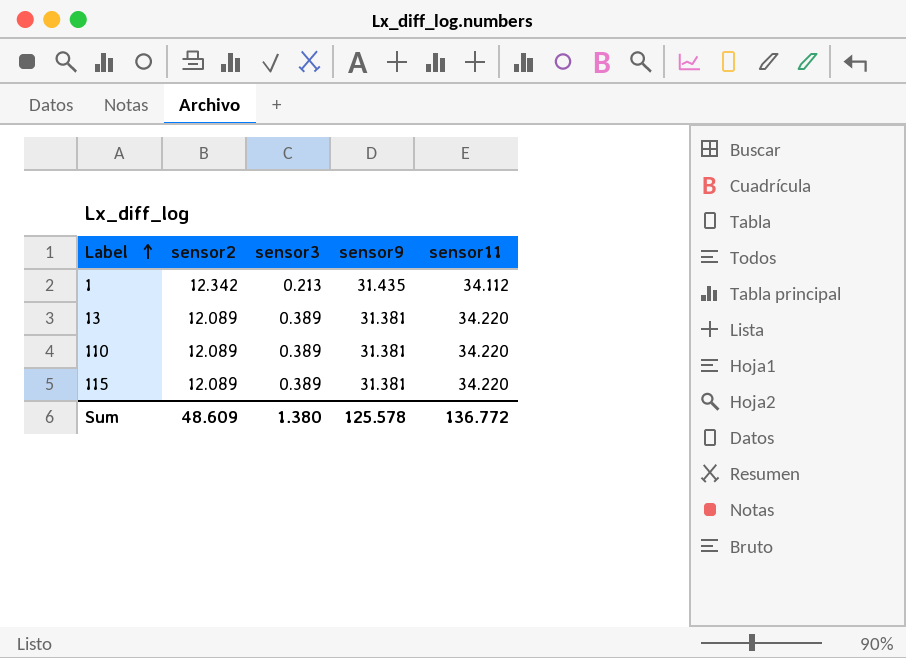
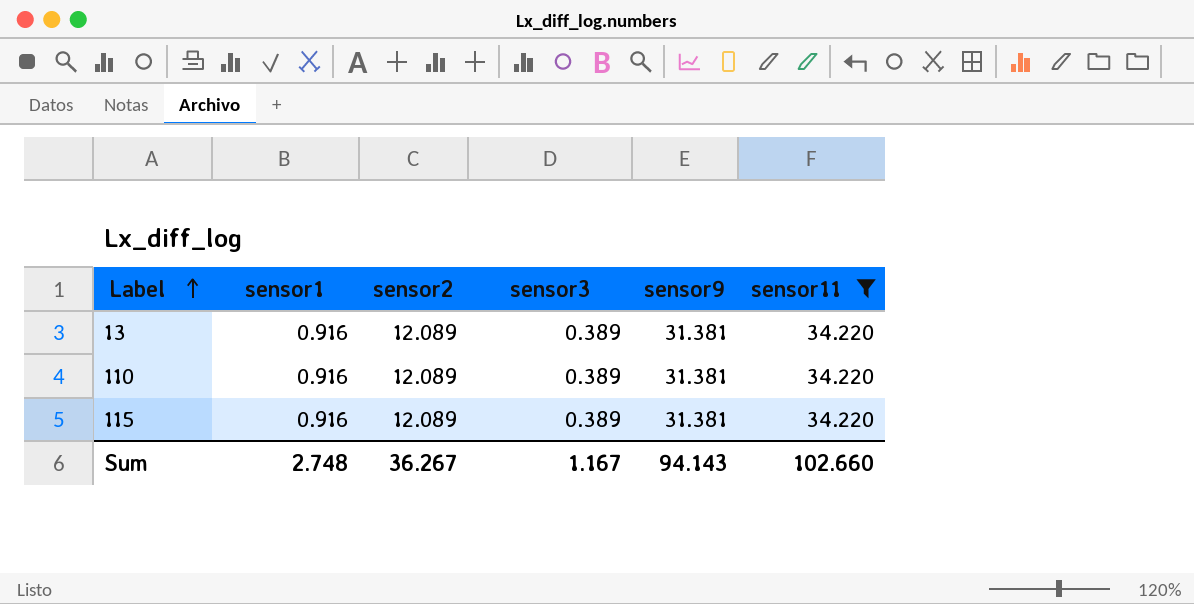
filter: none -> sensor11 = 34.220
column sensor1 | position: none -> 2
Sum | sensor2: 48.609 -> 36.267
Sum | sensor3: 1.380 -> 1.167
Sum | sensor9: 125.578 -> 94.143
Sum | sensor11: 136.772 -> 102.660

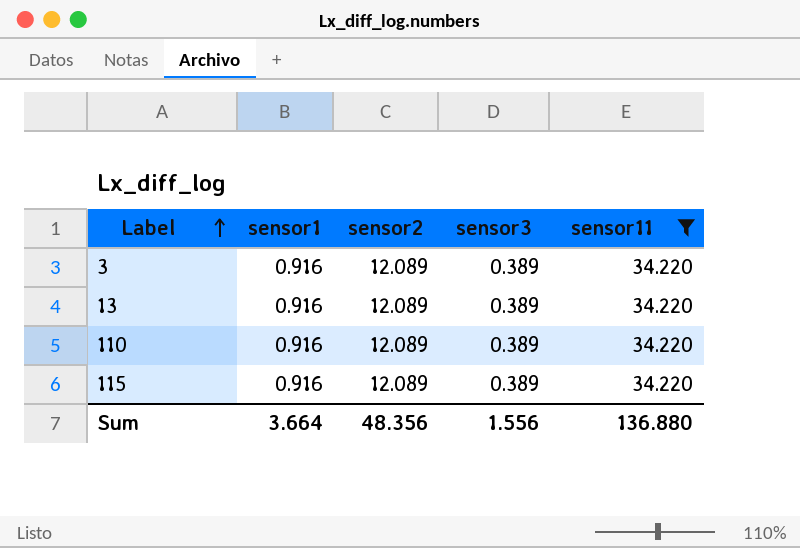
column sensor9 | position: 5 -> none
row 3: none -> 0.916 | 12.089 | 0.389 | 34.220
Sum | sensor1: 2.748 -> 3.664
Sum | sensor2: 36.267 -> 48.356
Sum | sensor3: 1.167 -> 1.556
Sum | sensor11: 102.660 -> 136.880

